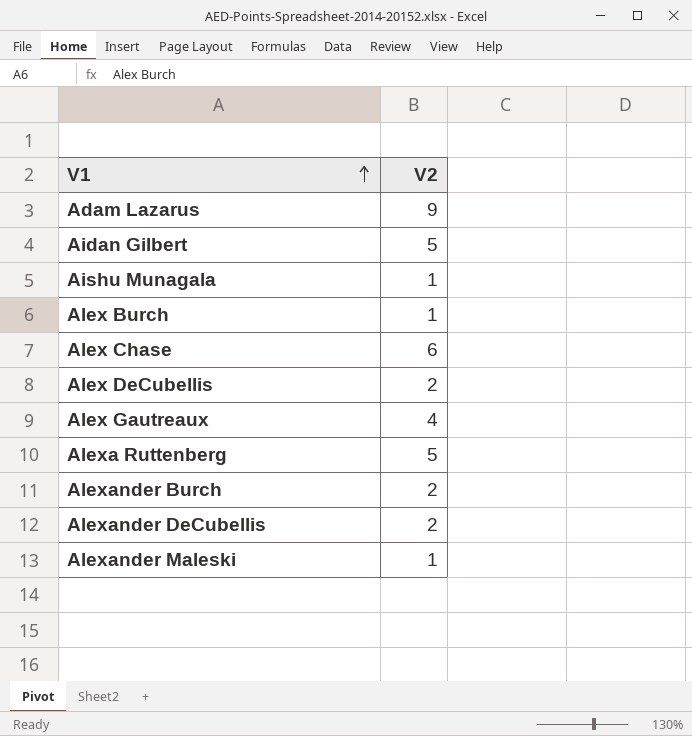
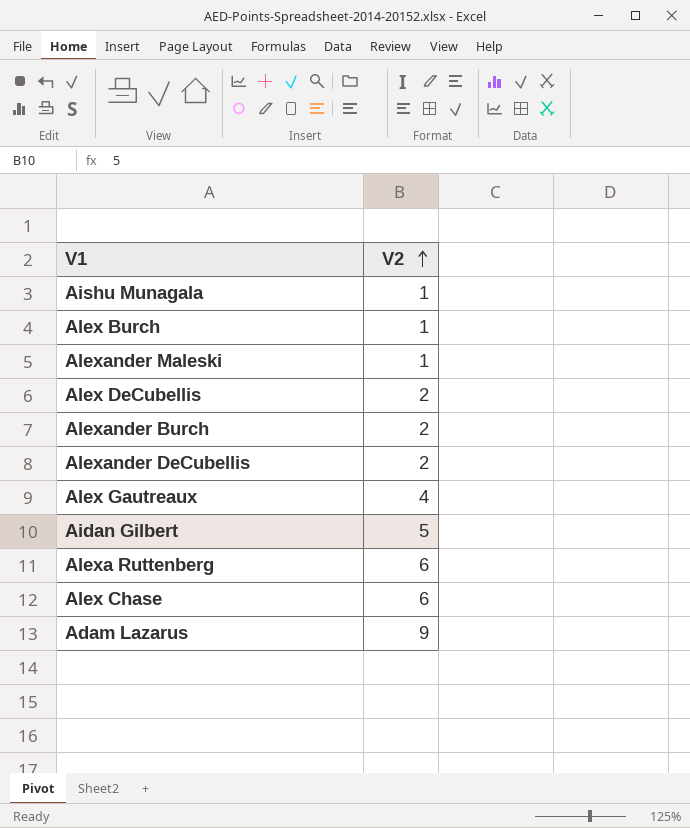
row order: V1 ascending -> V2 ascending
Alexa Ruttenberg | V2: 5 -> 6

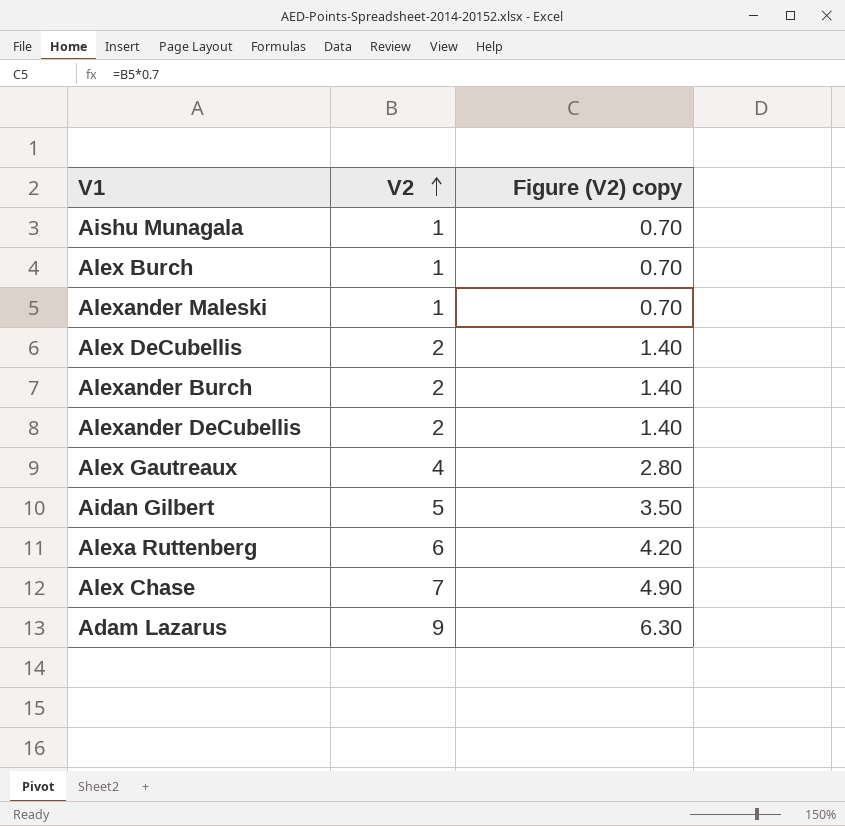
column Figure (V2) copy | formula: none -> [V2] * 0.7
Alex Chase | V2: 6 -> 7

